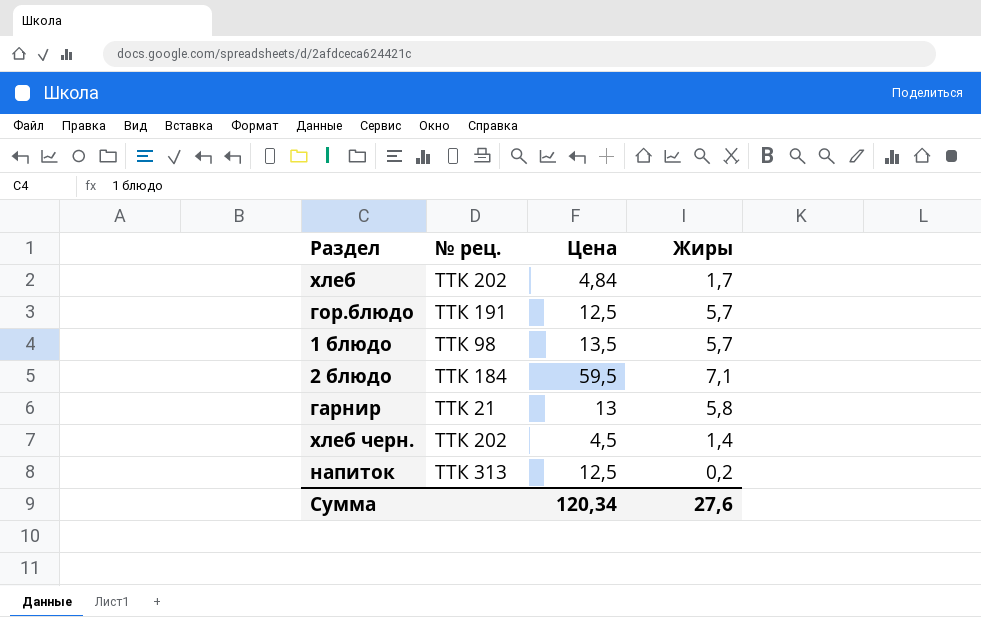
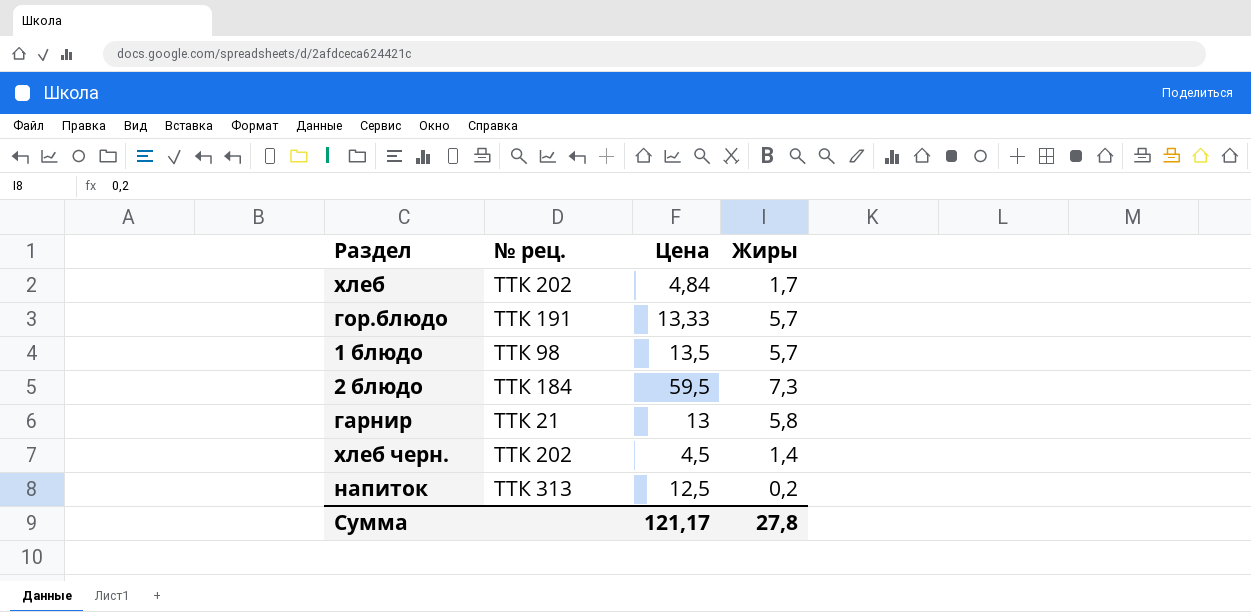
гор.блюдо | Цена: 12,5 -> 13,33
2 блюдо | Жиры: 7,1 -> 7,3
Сумма | Цена: 120,34 -> 121,17
Сумма | Жиры: 27,6 -> 27,8

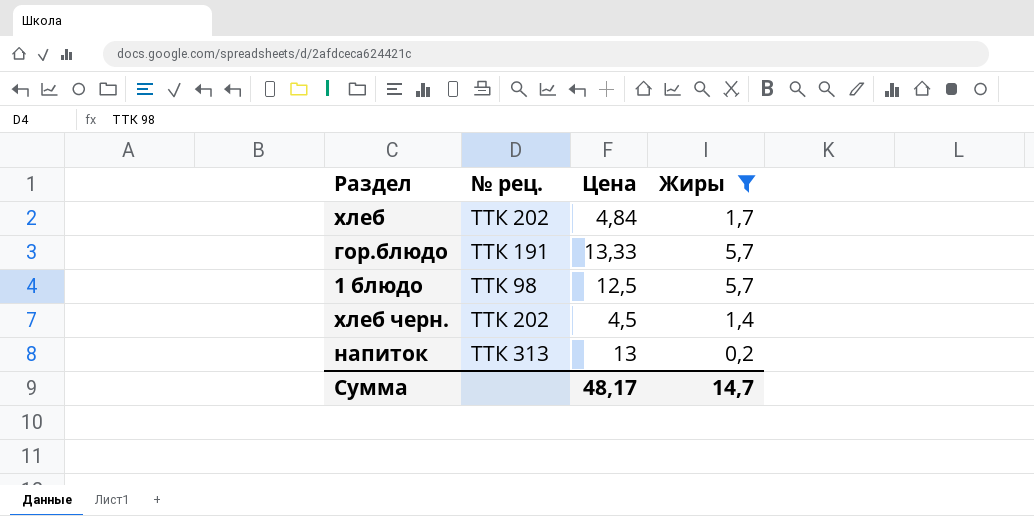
filter: none -> Жиры <= 5,7
1 блюдо | Цена: 13,5 -> 12,5
напиток | Цена: 12,5 -> 13
Сумма | Цена: 121,17 -> 48,17
Сумма | Жиры: 27,8 -> 14,7

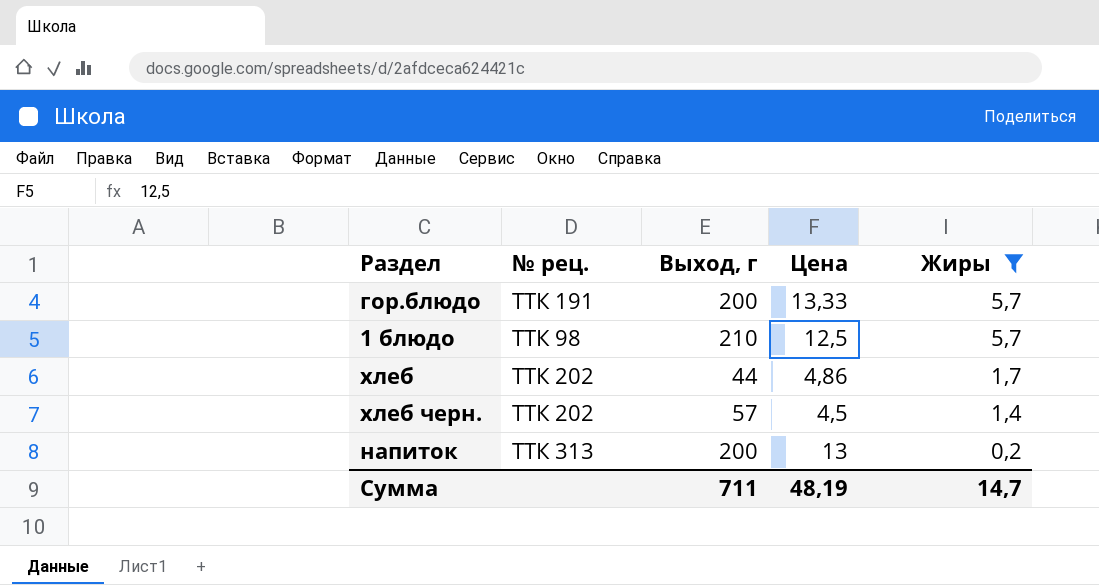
row order: none -> Жиры descending
column Выход, г | position: none -> 3
хлеб | Цена: 4,84 -> 4,86
Сумма | Цена: 48,17 -> 48,19

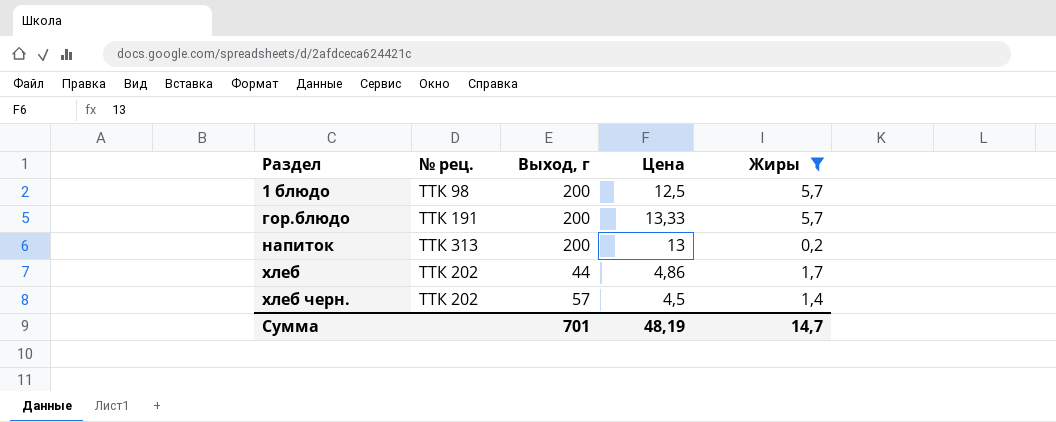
row order: Жиры descending -> Раздел ascending
1 блюдо | Выход, г: 210 -> 200
Сумма | Выход, г: 711 -> 701

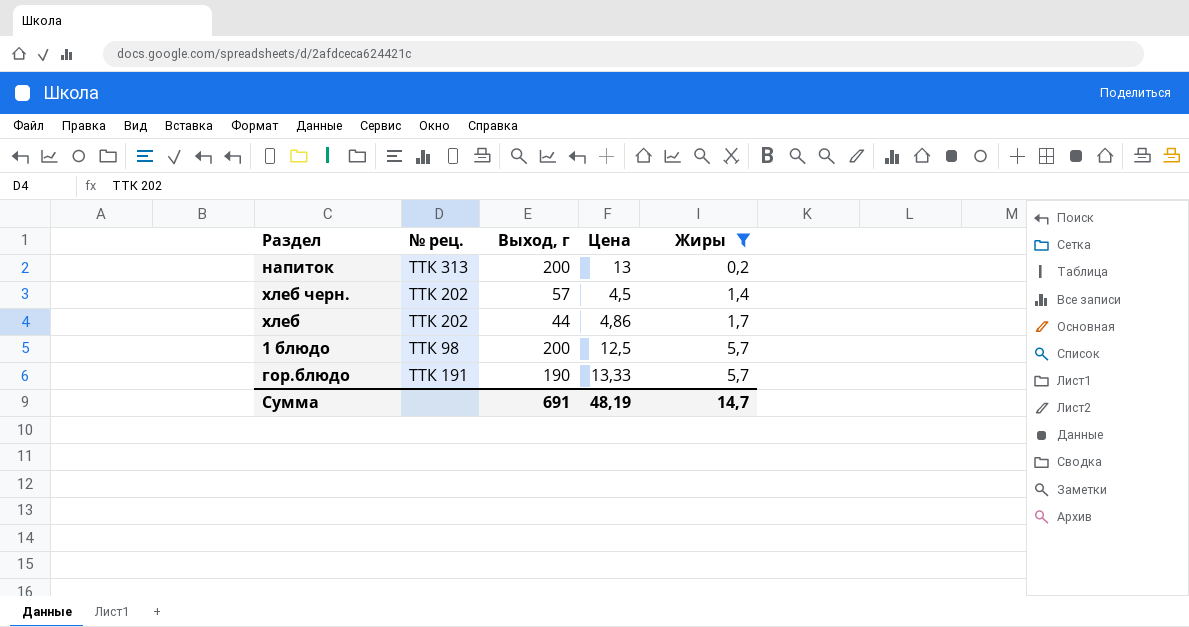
row order: Раздел ascending -> Жиры ascending
гор.блюдо | Выход, г: 200 -> 190
Сумма | Выход, г: 701 -> 691

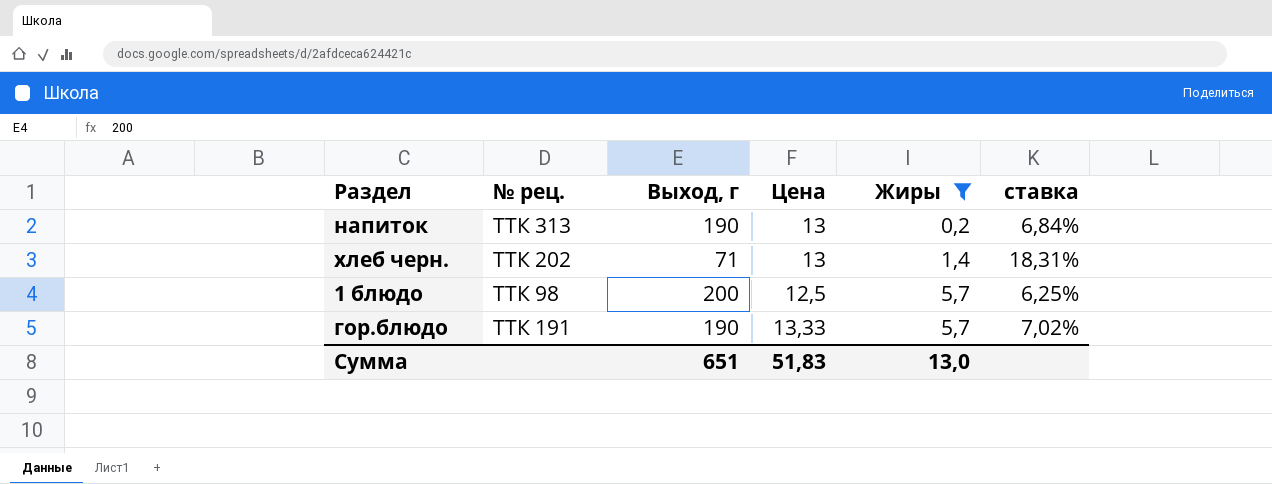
column ставка | formula: none -> [Цена] / [Выход, г]
row хлеб: ТТК 202 | 44 | 4,86 | 1,7 -> none
напиток | Выход, г: 200 -> 190
хлеб черн. | Выход, г: 57 -> 71
хлеб черн. | Цена: 4,5 -> 13
Сумма | Выход, г: 691 -> 651
Сумма | Цена: 48,19 -> 51,83
Сумма | Жиры: 14,7 -> 13,0

